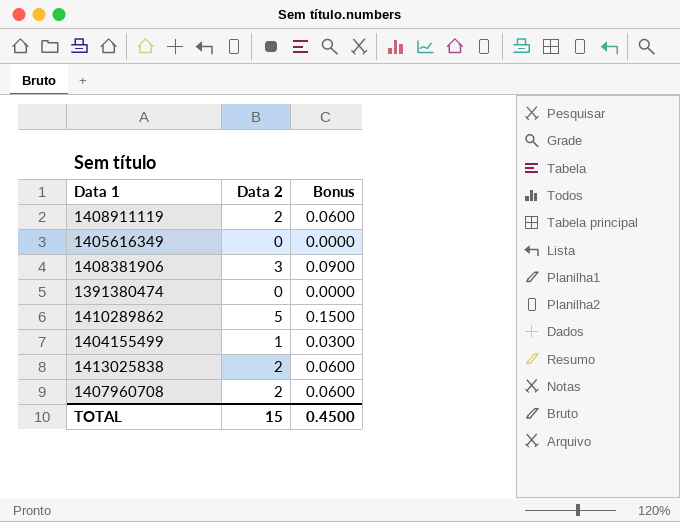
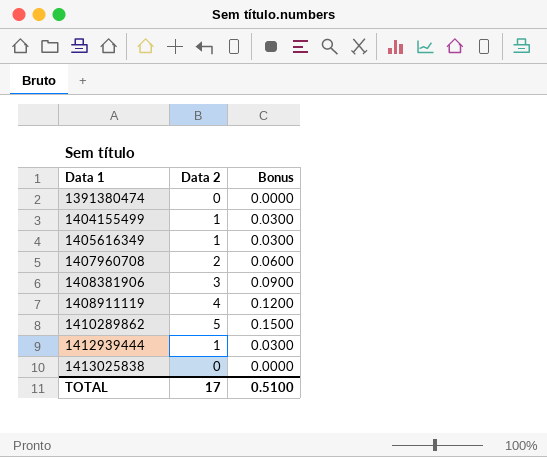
row order: none -> Data 1 ascending
1405616349 | Data 2: 0 -> 1
1405616349 | Bonus: 0.0000 -> 0.0300
1408911119 | Data 2: 2 -> 4
1408911119 | Bonus: 0.0600 -> 0.1200
row 1412939444: none -> 1 | 0.0300
1413025838 | Data 2: 2 -> 0
1413025838 | Bonus: 0.0600 -> 0.0000
TOTAL | Data 2: 15 -> 17
TOTAL | Bonus: 0.4500 -> 0.5100

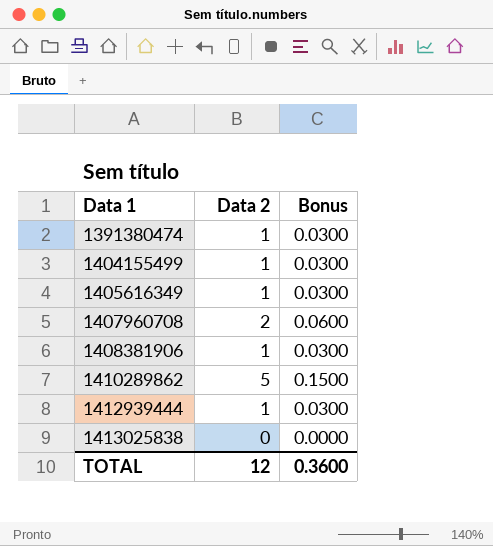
row 1408911119: 4 | 0.1200 -> none
1391380474 | Data 2: 0 -> 1
1391380474 | Bonus: 0.0000 -> 0.0300
1408381906 | Data 2: 3 -> 1
1408381906 | Bonus: 0.0900 -> 0.0300
TOTAL | Data 2: 17 -> 12
TOTAL | Bonus: 0.5100 -> 0.3600

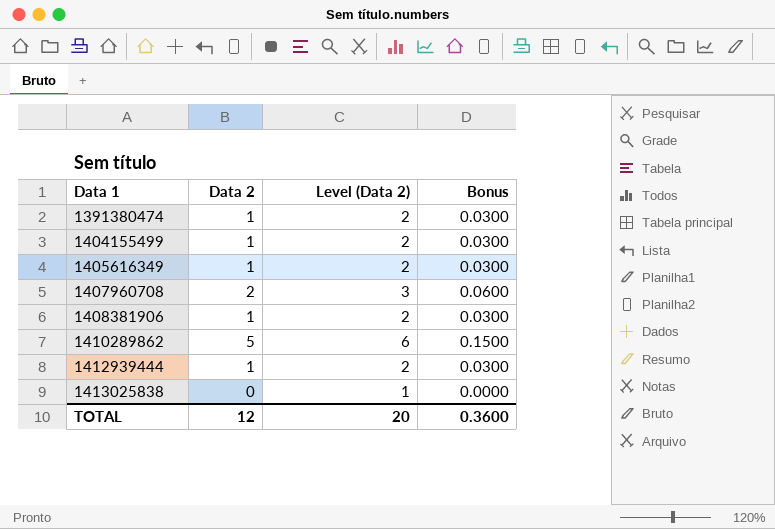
column Level (Data 2) | formula: none -> [Data 2] + 1

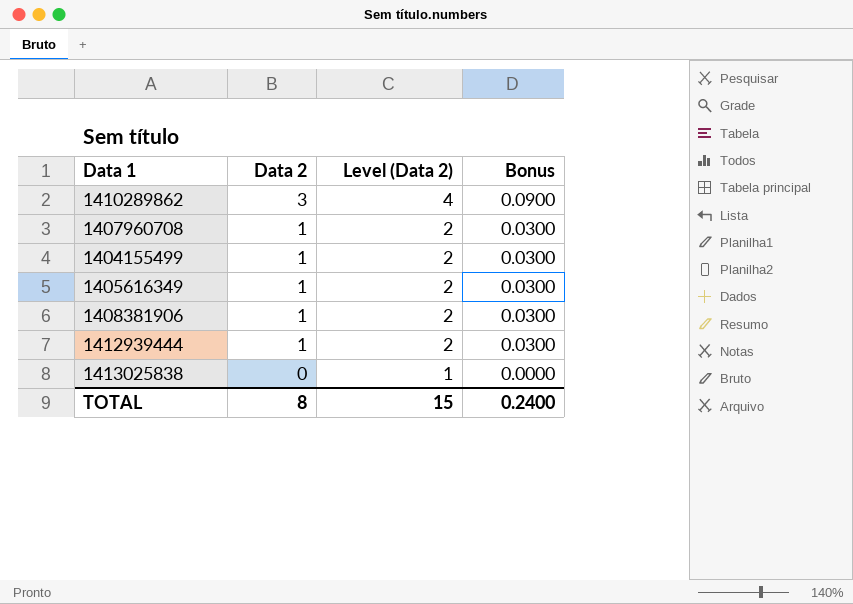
row order: Data 1 ascending -> Data 2 descending
row 1391380474: 1 | 2 | 0.0300 -> none
1410289862 | Data 2: 5 -> 3
1410289862 | Level (Data 2): 6 -> 4
1410289862 | Bonus: 0.1500 -> 0.0900
1407960708 | Data 2: 2 -> 1
1407960708 | Level (Data 2): 3 -> 2
1407960708 | Bonus: 0.0600 -> 0.0300
TOTAL | Data 2: 12 -> 8
TOTAL | Level (Data 2): 20 -> 15
TOTAL | Bonus: 0.3600 -> 0.2400

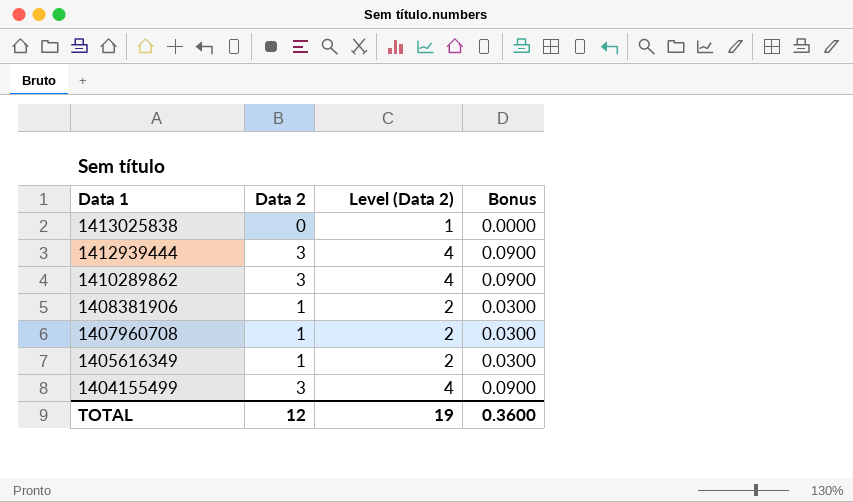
row order: Data 2 descending -> Data 1 descending
1412939444 | Data 2: 1 -> 3
1412939444 | Level (Data 2): 2 -> 4
1412939444 | Bonus: 0.0300 -> 0.0900
1404155499 | Data 2: 1 -> 3
1404155499 | Level (Data 2): 2 -> 4
1404155499 | Bonus: 0.0300 -> 0.0900
TOTAL | Data 2: 8 -> 12
TOTAL | Level (Data 2): 15 -> 19
TOTAL | Bonus: 0.2400 -> 0.3600

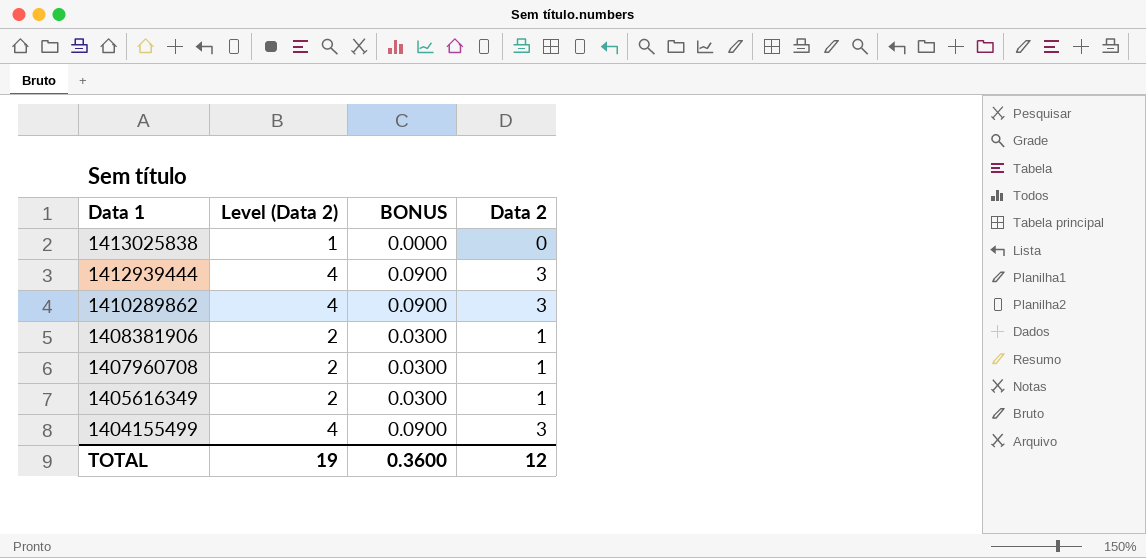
column name: Bonus -> BONUS
column Data 2 | position: 2 -> 4

